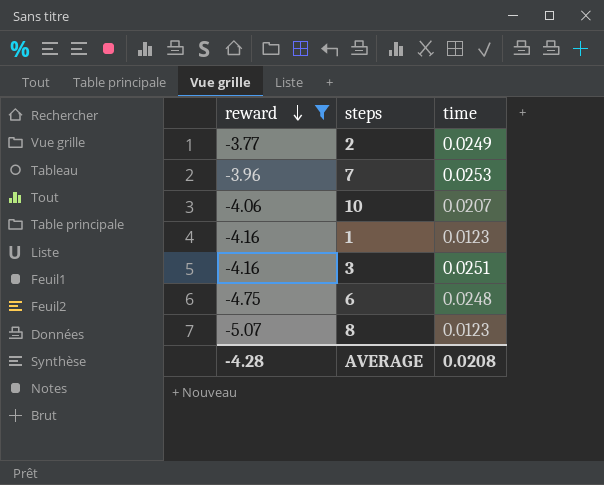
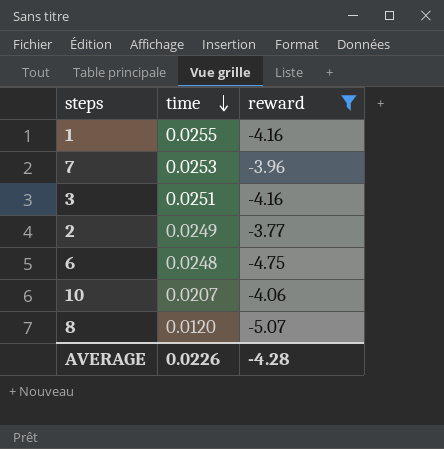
row order: reward descending -> time descending
column reward | position: 1 -> 3
1 | time: 0.0123 -> 0.0255
8 | time: 0.0123 -> 0.0120
AVERAGE | time: 0.0208 -> 0.0226

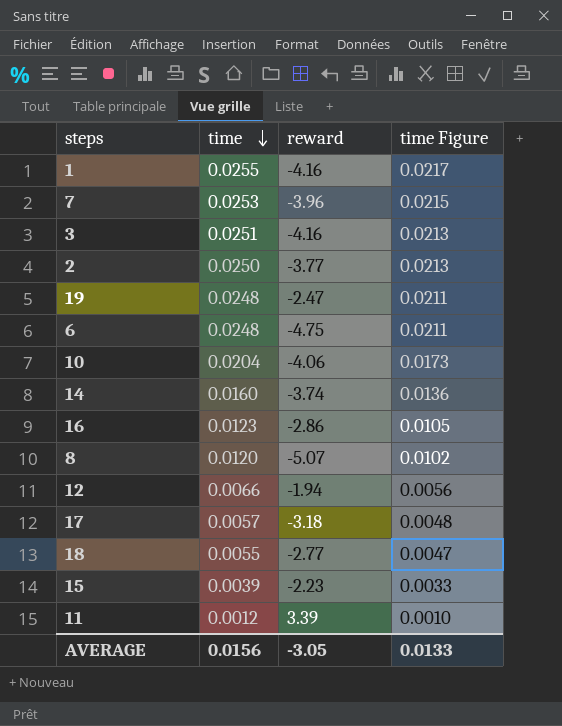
filter: reward <= -3.77 -> none
column time Figure | formula: none -> [time] * 0.85
2 | time: 0.0249 -> 0.0250
10 | time: 0.0207 -> 0.0204
AVERAGE | time: 0.0226 -> 0.0156
AVERAGE | reward: -4.28 -> -3.05

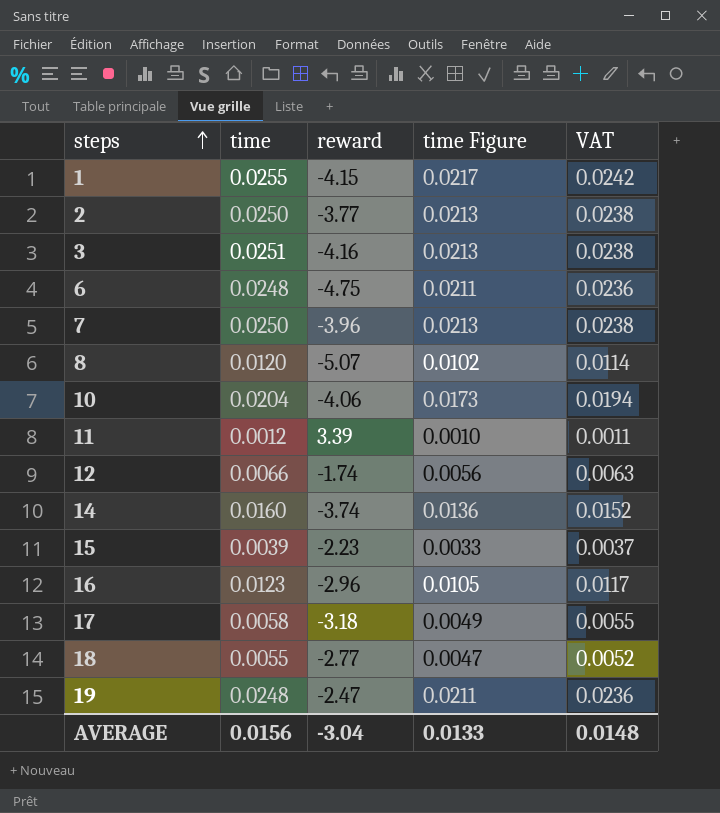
row order: time descending -> steps ascending
column VAT | formula: none -> [time] * 0.95
1 | reward: -4.16 -> -4.15
7 | time: 0.0253 -> 0.0250
7 | time Figure: 0.0215 -> 0.0213
12 | reward: -1.94 -> -1.74
16 | reward: -2.86 -> -2.96
17 | time: 0.0057 -> 0.0058
17 | time Figure: 0.0048 -> 0.0049
AVERAGE | reward: -3.05 -> -3.04

